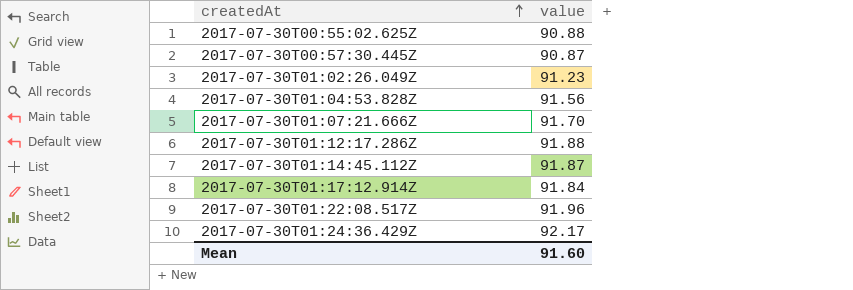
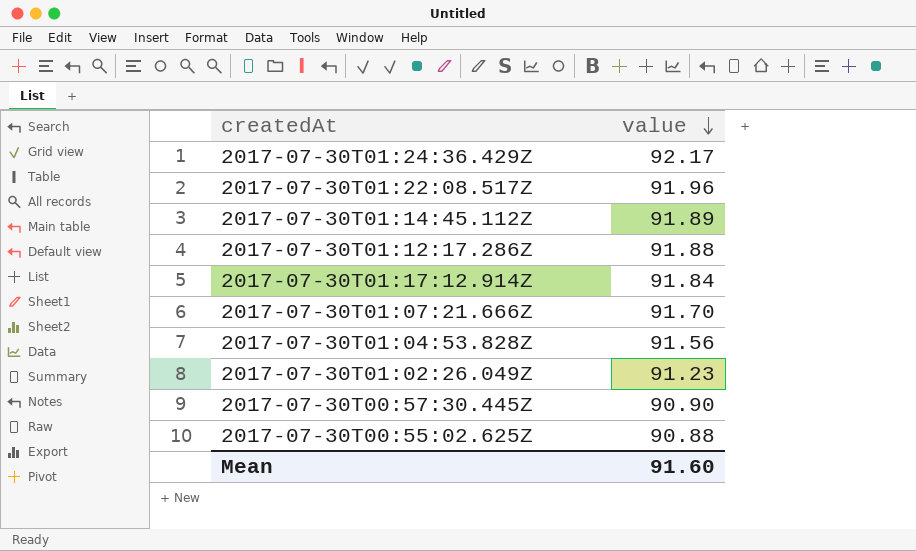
row order: createdAt ascending -> value descending
2017-07-30T01:14:45.112Z | value: 91.87 -> 91.89
2017-07-30T00:57:30.445Z | value: 90.87 -> 90.90

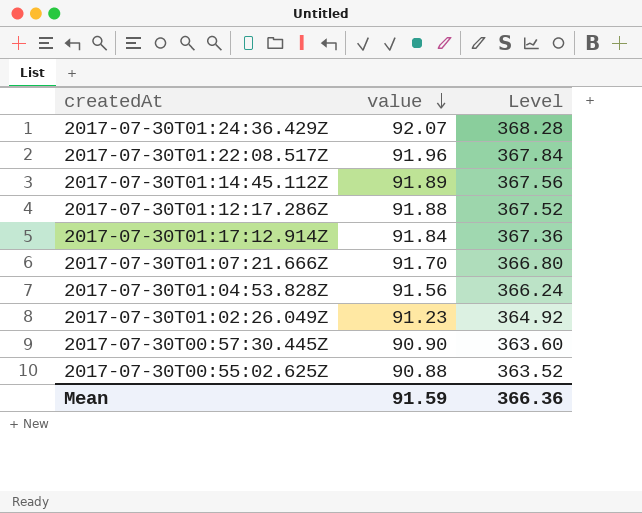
column Level | formula: none -> [value] * 4
2017-07-30T01:24:36.429Z | value: 92.17 -> 92.07
Mean | value: 91.60 -> 91.59

